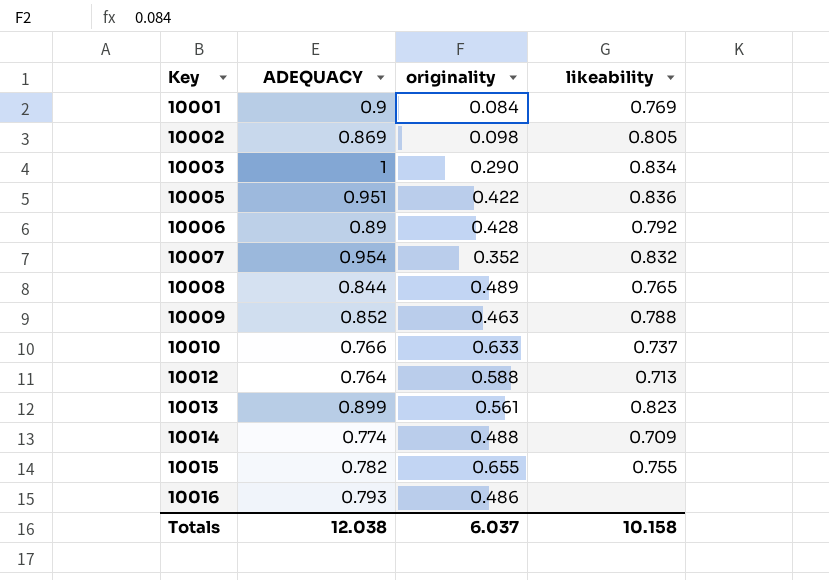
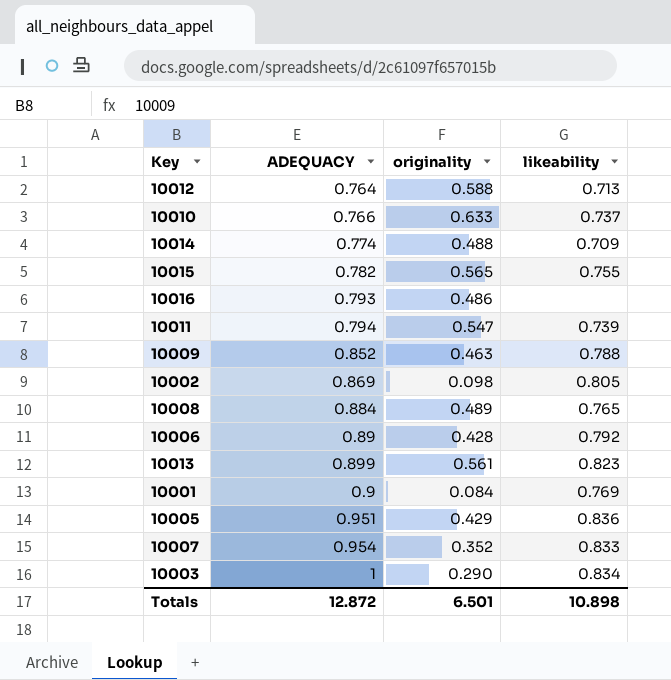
row order: Key ascending -> ADEQUACY ascending
10015 | originality: 0.655 -> 0.565
row 10011: none -> 0.794 | 0.547 | 0.739
10008 | ADEQUACY: 0.844 -> 0.884
10005 | originality: 0.422 -> 0.429
10007 | likeability: 0.832 -> 0.833
Totals | ADEQUACY: 12.038 -> 12.872
Totals | originality: 6.037 -> 6.501
Totals | likeability: 10.158 -> 10.898

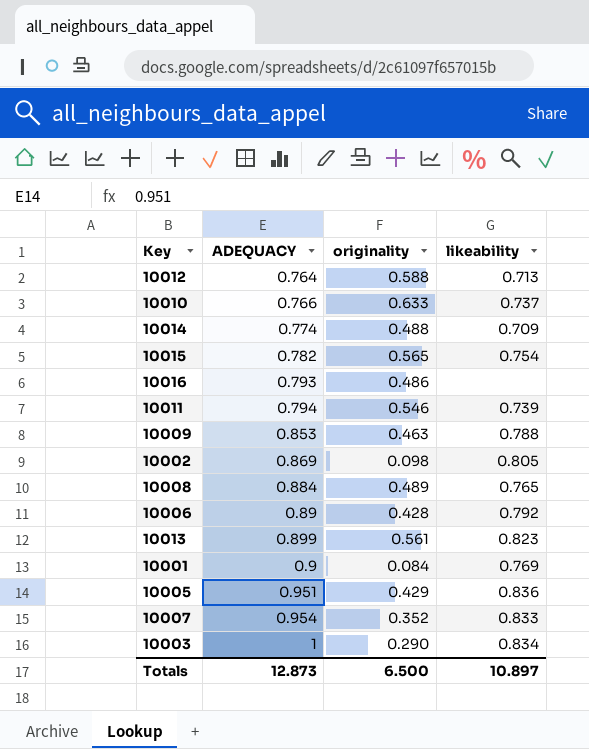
10015 | likeability: 0.755 -> 0.754
10011 | originality: 0.547 -> 0.546
10009 | ADEQUACY: 0.852 -> 0.853
Totals | ADEQUACY: 12.872 -> 12.873
Totals | originality: 6.501 -> 6.500
Totals | likeability: 10.898 -> 10.897

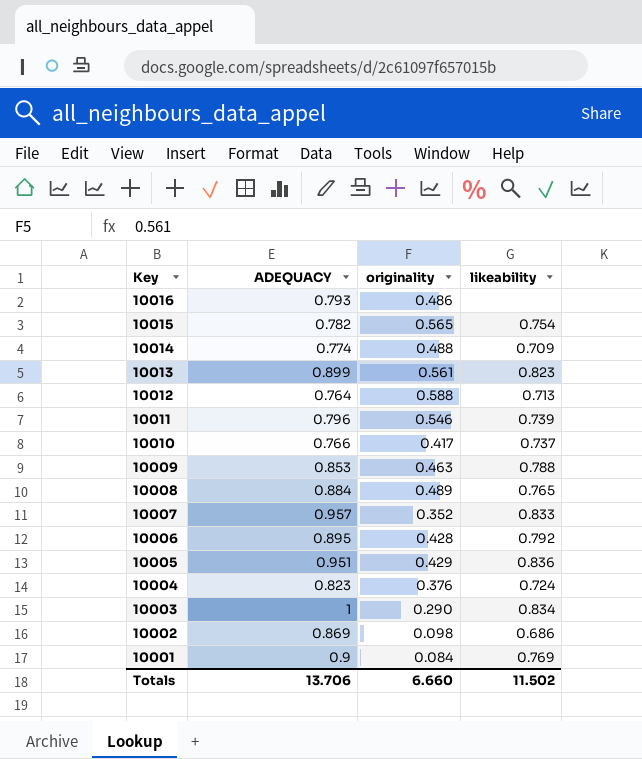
row order: ADEQUACY ascending -> Key descending
10011 | ADEQUACY: 0.794 -> 0.796
10010 | originality: 0.633 -> 0.417
10007 | ADEQUACY: 0.954 -> 0.957
10006 | ADEQUACY: 0.89 -> 0.895
row 10004: none -> 0.823 | 0.376 | 0.724
10002 | likeability: 0.805 -> 0.686
Totals | ADEQUACY: 12.873 -> 13.706
Totals | originality: 6.500 -> 6.660
Totals | likeability: 10.897 -> 11.502

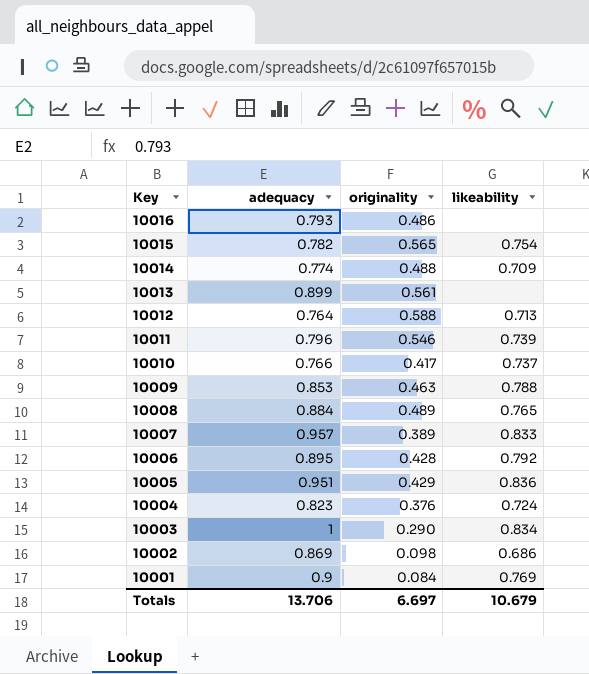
column name: ADEQUACY -> adequacy
10013 | likeability: 0.823 -> none
10007 | originality: 0.352 -> 0.389
Totals | originality: 6.660 -> 6.697
Totals | likeability: 11.502 -> 10.679

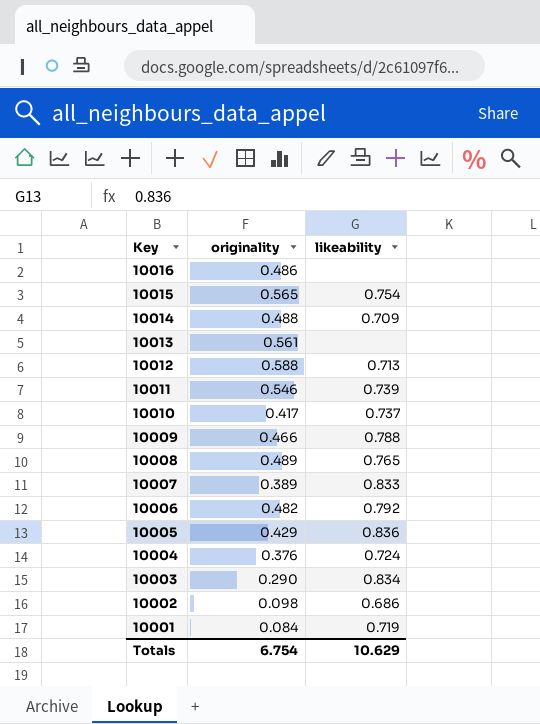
column adequacy | position: 2 -> none
10009 | originality: 0.463 -> 0.466
10006 | originality: 0.428 -> 0.482
10001 | likeability: 0.769 -> 0.719
Totals | originality: 6.697 -> 6.754
Totals | likeability: 10.679 -> 10.629

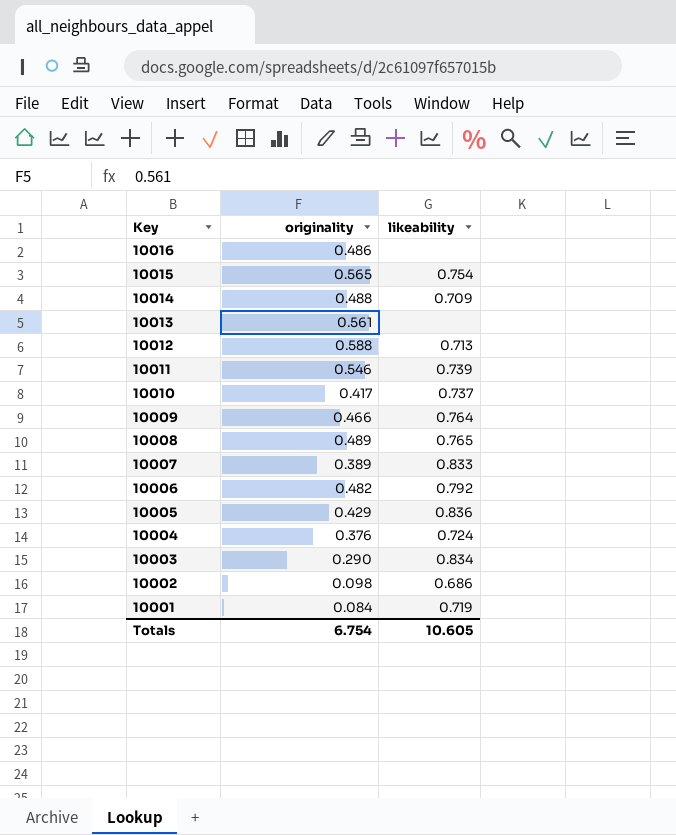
10009 | likeability: 0.788 -> 0.764
Totals | likeability: 10.629 -> 10.605

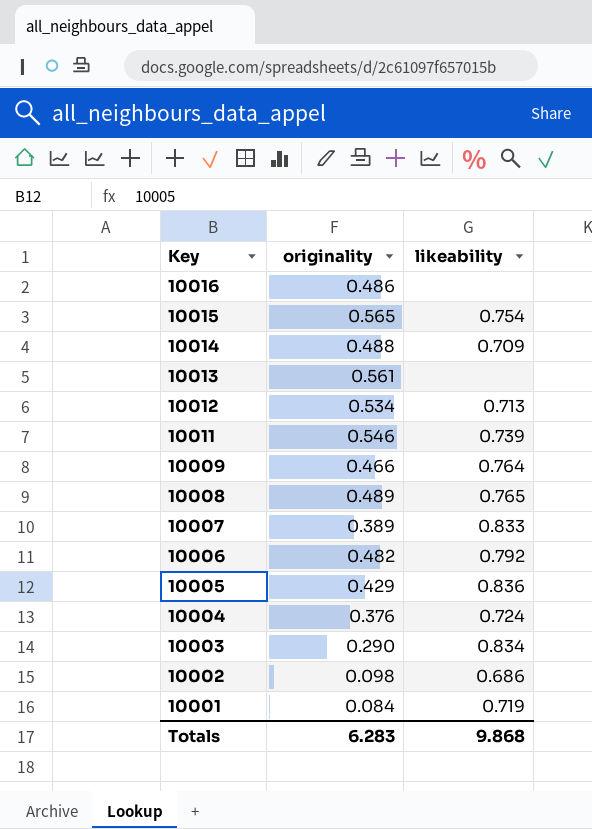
row 10010: 0.417 | 0.737 -> none
10012 | originality: 0.588 -> 0.534
Totals | originality: 6.754 -> 6.283
Totals | likeability: 10.605 -> 9.868

